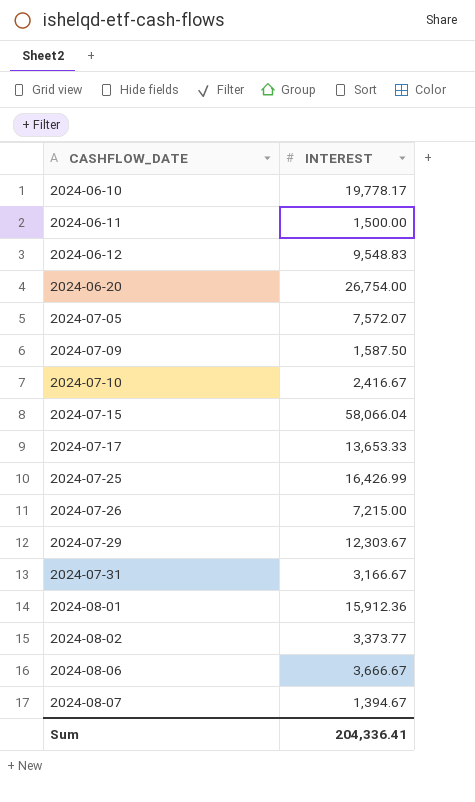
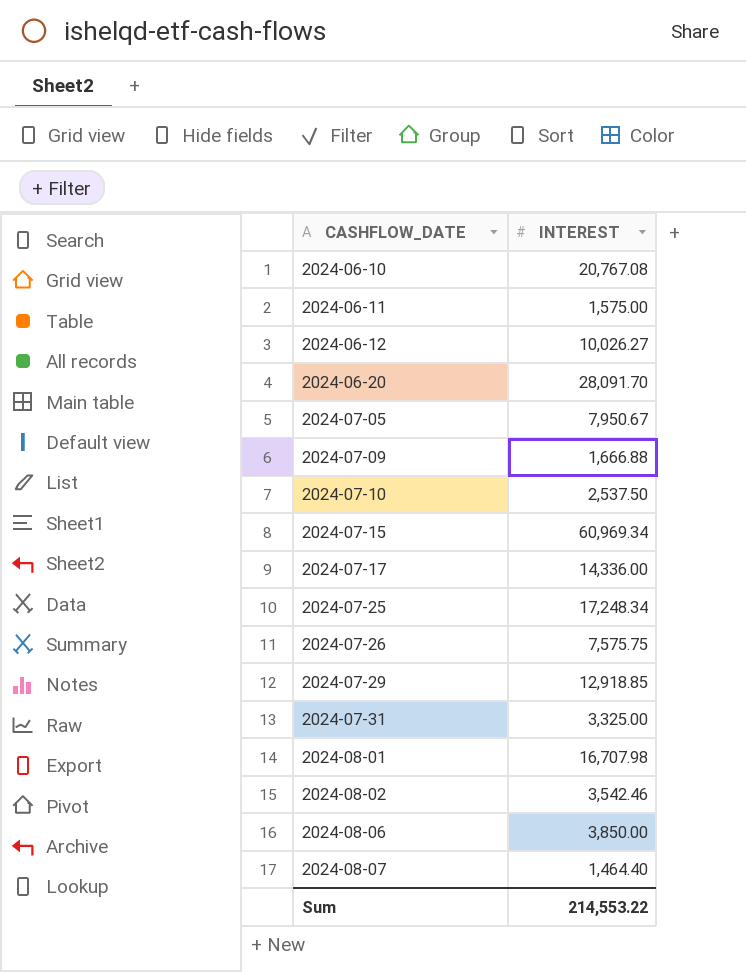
2024-06-10 | INTEREST: 19,778.17 -> 20,767.08
2024-06-11 | INTEREST: 1,500.00 -> 1,575.00
2024-06-12 | INTEREST: 9,548.83 -> 10,026.27
2024-06-20 | INTEREST: 26,754.00 -> 28,091.70
2024-07-05 | INTEREST: 7,572.07 -> 7,950.67
2024-07-09 | INTEREST: 1,587.50 -> 1,666.88
2024-07-10 | INTEREST: 2,416.67 -> 2,537.50
2024-07-15 | INTEREST: 58,066.04 -> 60,969.34
2024-07-17 | INTEREST: 13,653.33 -> 14,336.00
2024-07-25 | INTEREST: 16,426.99 -> 17,248.34
2024-07-26 | INTEREST: 7,215.00 -> 7,575.75
2024-07-29 | INTEREST: 12,303.67 -> 12,918.85
2024-07-31 | INTEREST: 3,166.67 -> 3,325.00
2024-08-01 | INTEREST: 15,912.36 -> 16,707.98
2024-08-02 | INTEREST: 3,373.77 -> 3,542.46
2024-08-06 | INTEREST: 3,666.67 -> 3,850.00
2024-08-07 | INTEREST: 1,394.67 -> 1,464.40
Sum | INTEREST: 204,336.41 -> 214,553.22

